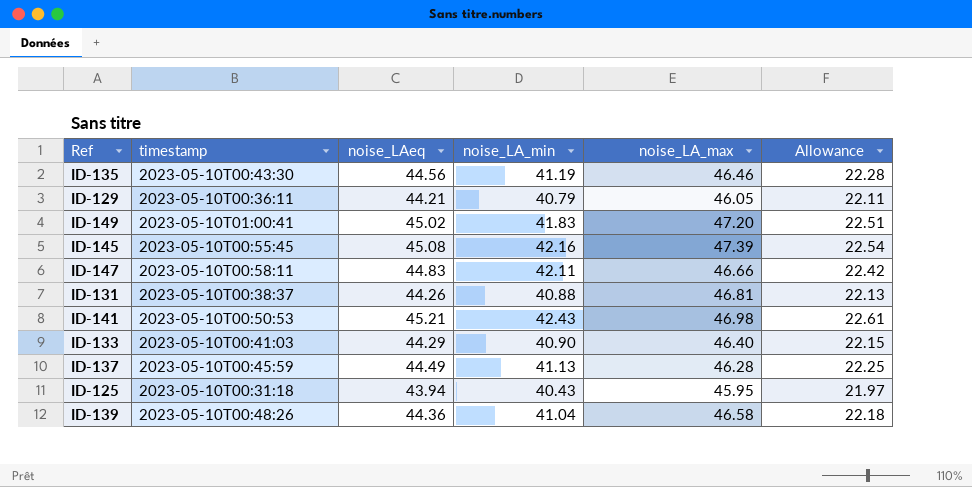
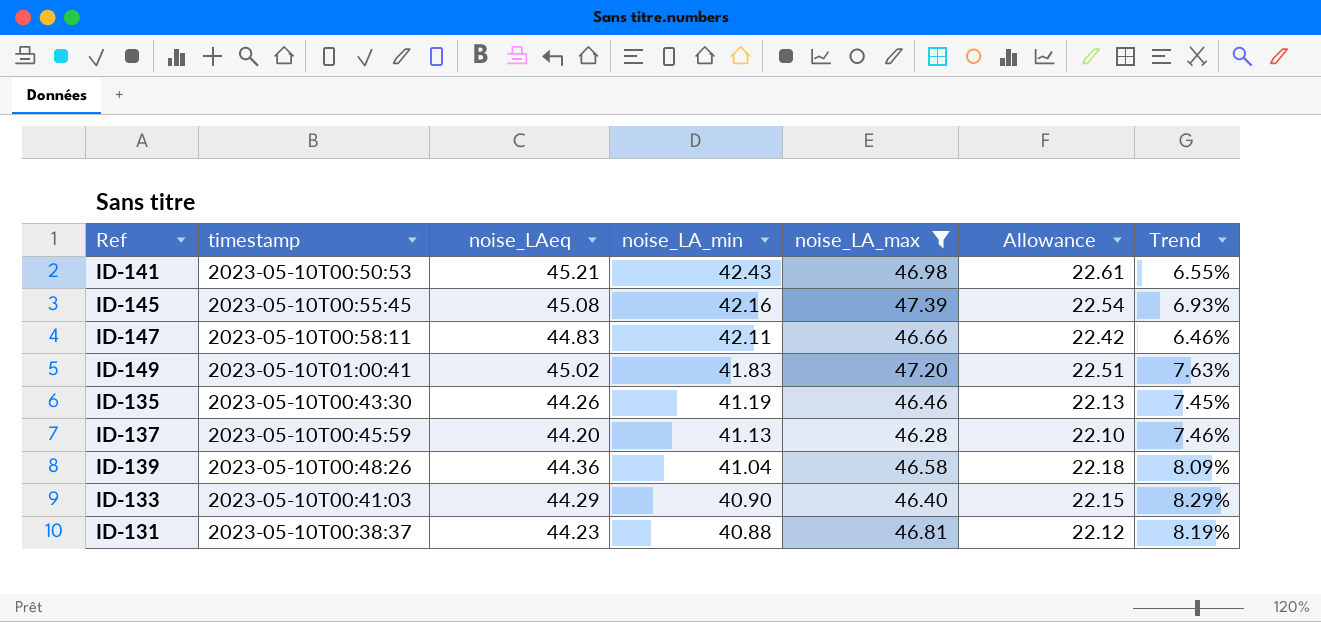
filter: none -> noise_LA_max >= 46.28
row order: none -> noise_LA_min descending
column Trend | formula: none -> ([noise_LAeq] - [noise_LA_min]) / [noise_LA_min]
ID-135 | noise_LAeq: 44.56 -> 44.26
ID-135 | Allowance: 22.28 -> 22.13
ID-137 | noise_LAeq: 44.49 -> 44.20
ID-137 | Allowance: 22.25 -> 22.10
ID-131 | noise_LAeq: 44.26 -> 44.23
ID-131 | Allowance: 22.13 -> 22.12

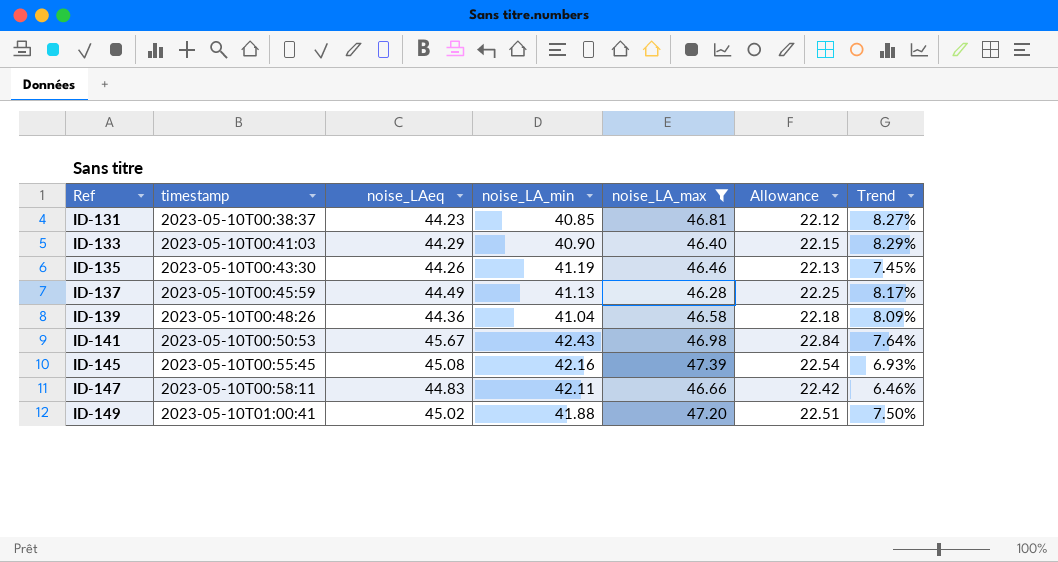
row order: noise_LA_min descending -> Ref ascending
ID-131 | noise_LA_min: 40.88 -> 40.85
ID-131 | Trend: 8.19% -> 8.27%
ID-137 | noise_LAeq: 44.20 -> 44.49
ID-137 | Allowance: 22.10 -> 22.25
ID-137 | Trend: 7.46% -> 8.17%
ID-141 | noise_LAeq: 45.21 -> 45.67
ID-141 | Allowance: 22.61 -> 22.84
ID-141 | Trend: 6.55% -> 7.64%
ID-149 | noise_LA_min: 41.83 -> 41.88
ID-149 | Trend: 7.63% -> 7.50%

